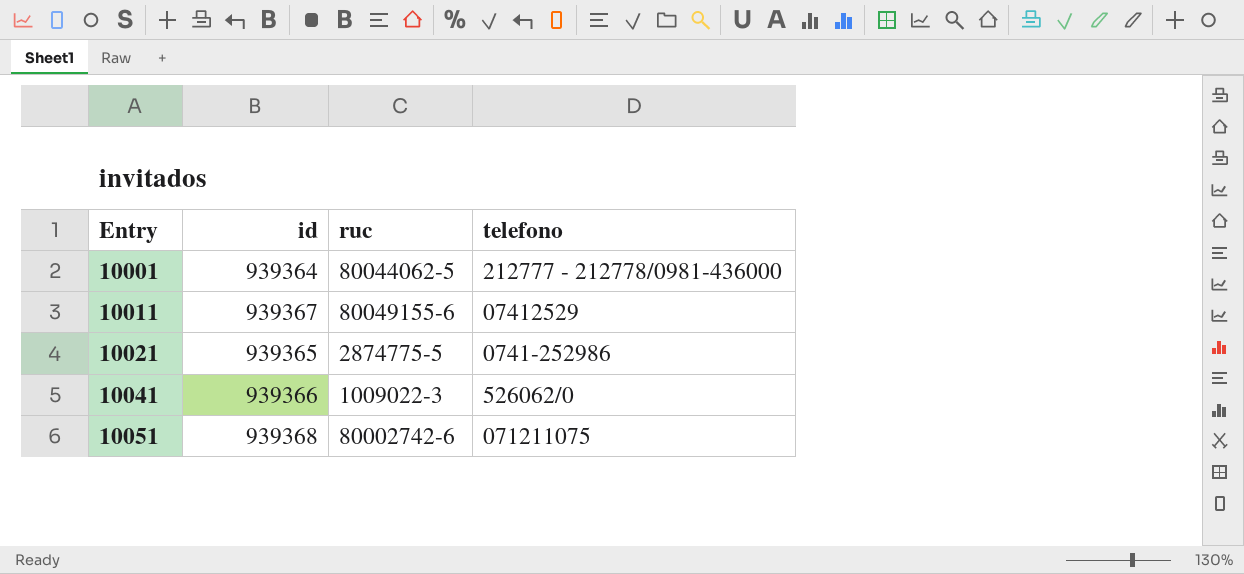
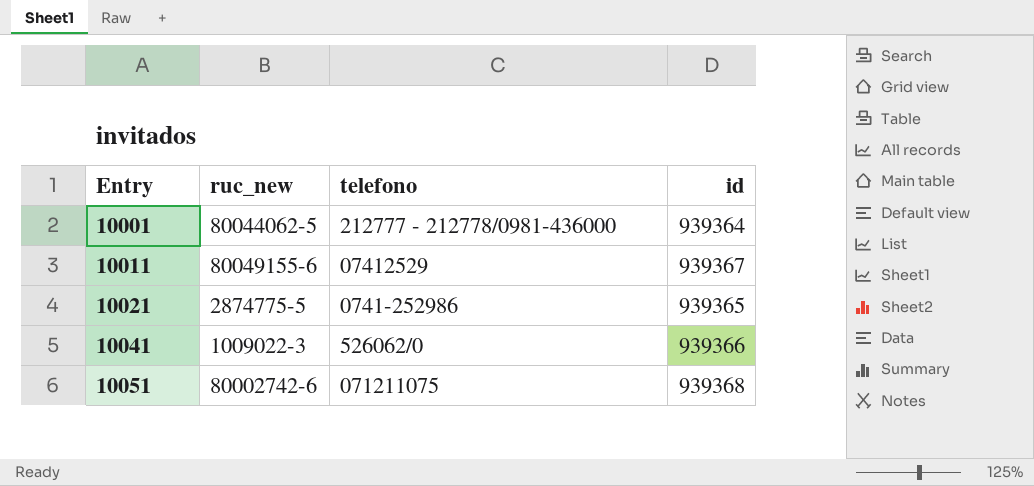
column name: ruc -> ruc_new
column id | position: 2 -> 4

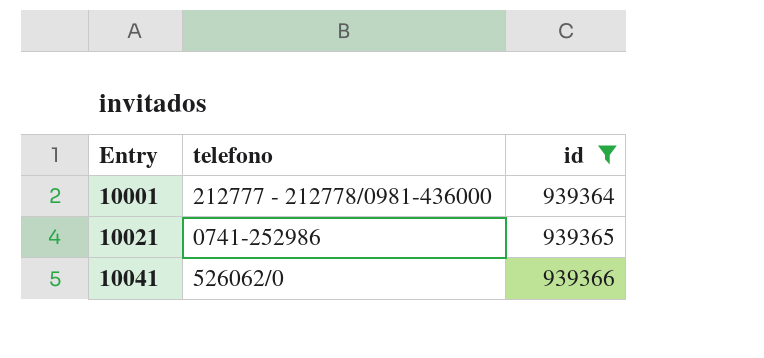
filter: none -> id <= 939366
column ruc_new | position: 2 -> none

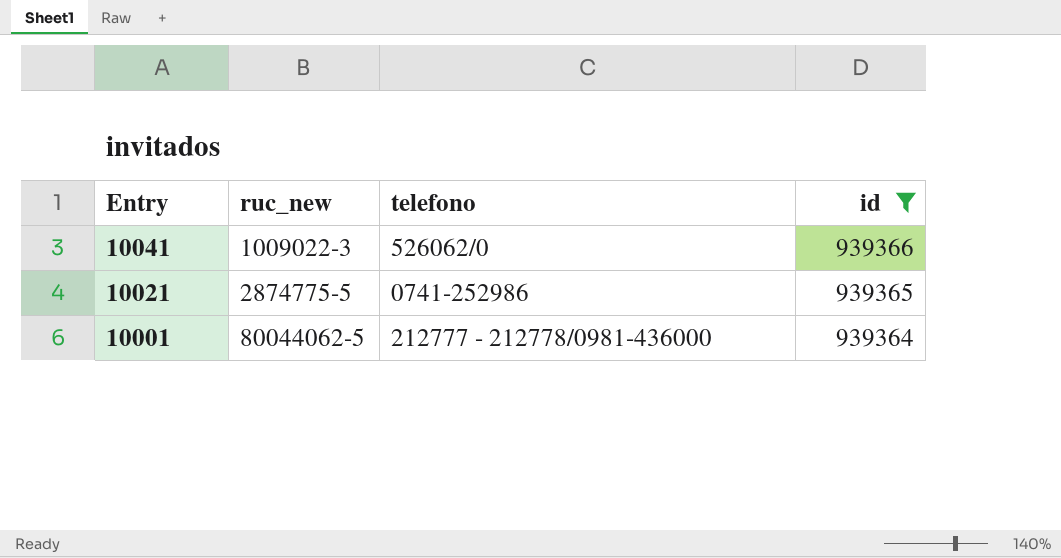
row order: Entry ascending -> Entry descending
column ruc_new | position: none -> 2

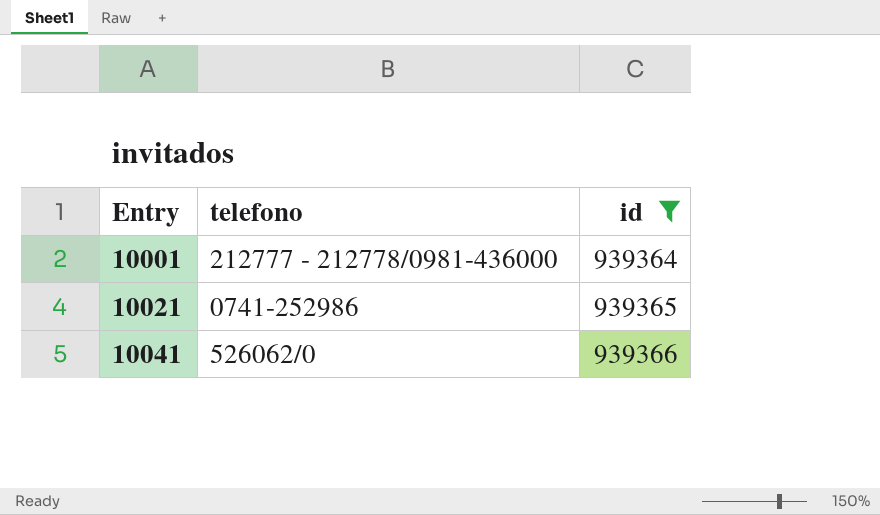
row order: Entry descending -> Entry ascending
column ruc_new | position: 2 -> none

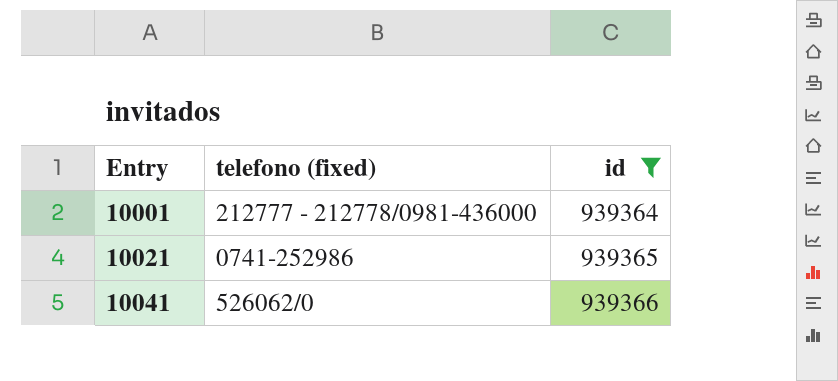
column name: telefono -> telefono (fixed)

